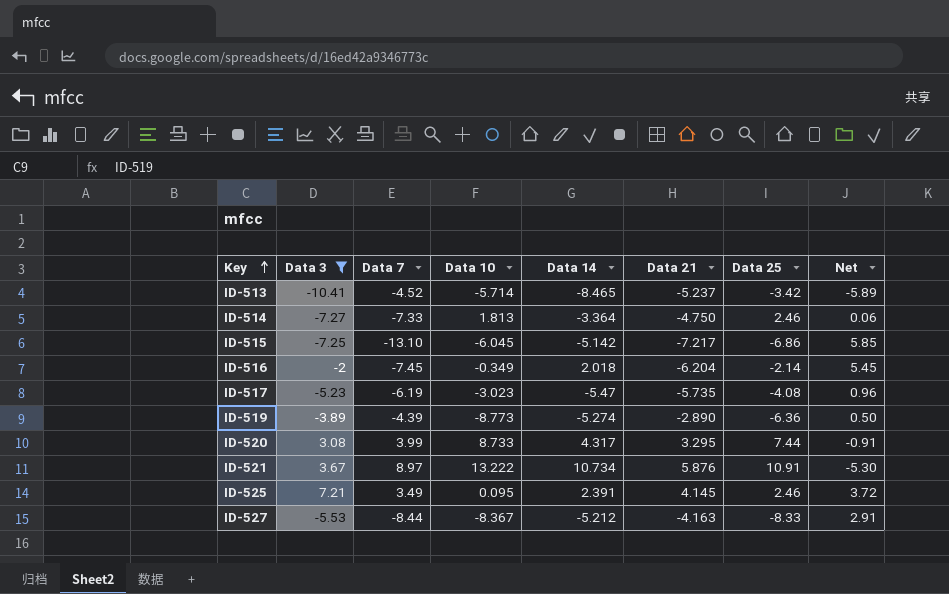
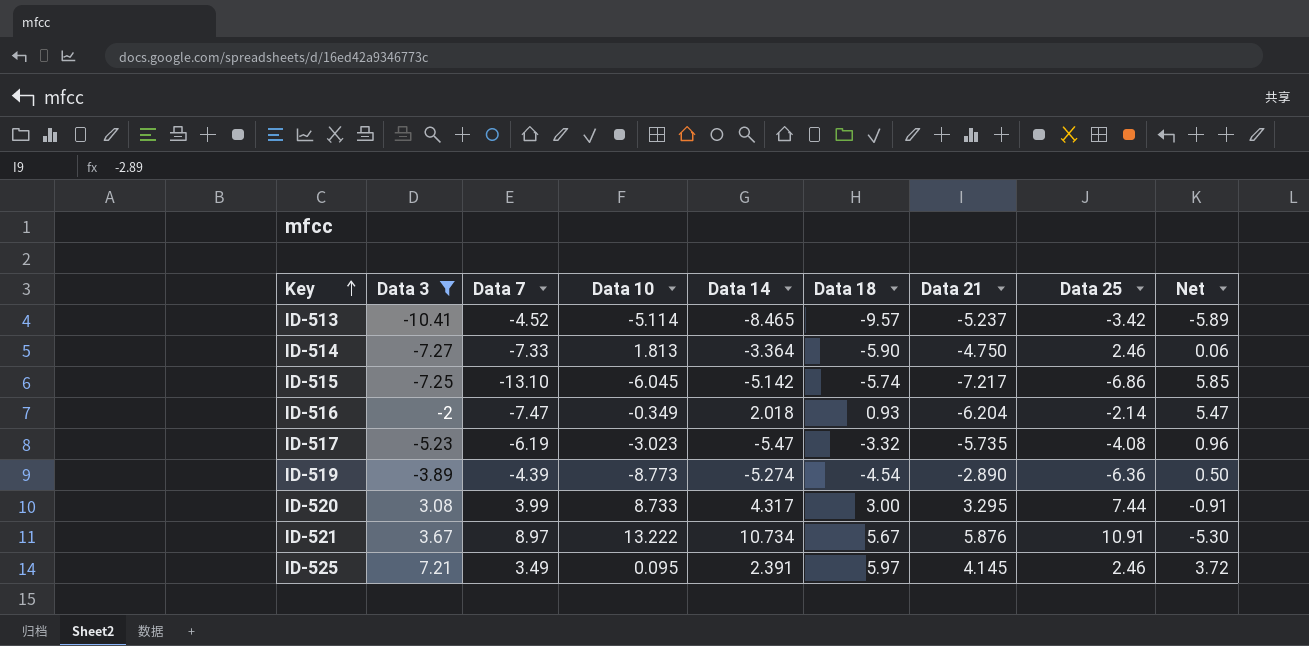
column Data 18 | position: none -> 6
row ID-527: -5.53 | -8.44 | -8.367 | -5.212 | -4.163 | -8.33 | 2.91 -> none
ID-513 | Data 10: -5.714 -> -5.114
ID-516 | Data 7: -7.45 -> -7.47
ID-516 | Net: 5.45 -> 5.47

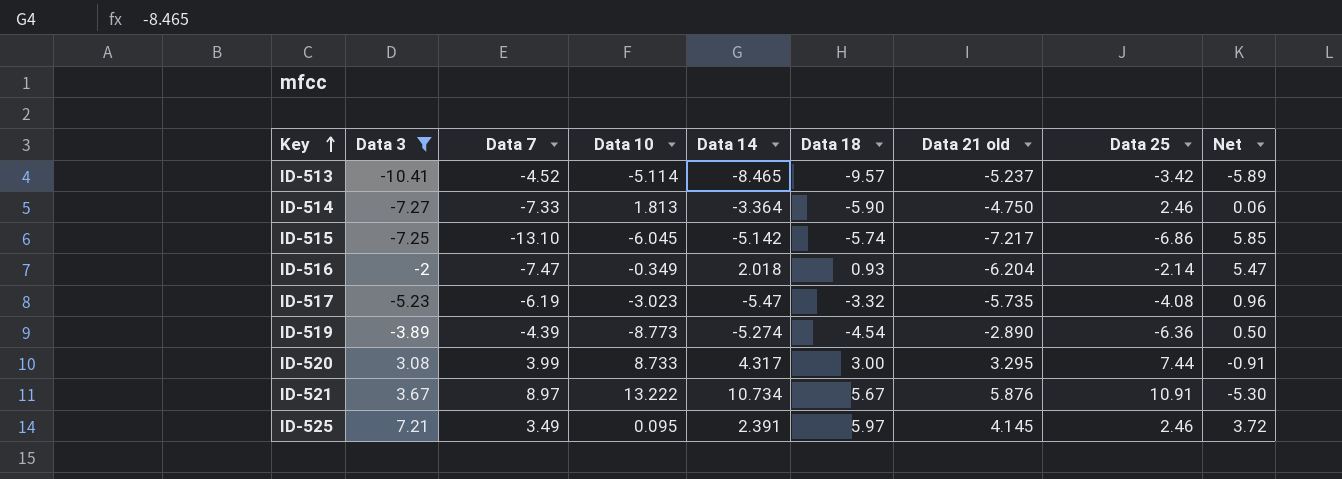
column name: Data 21 -> Data 21 old

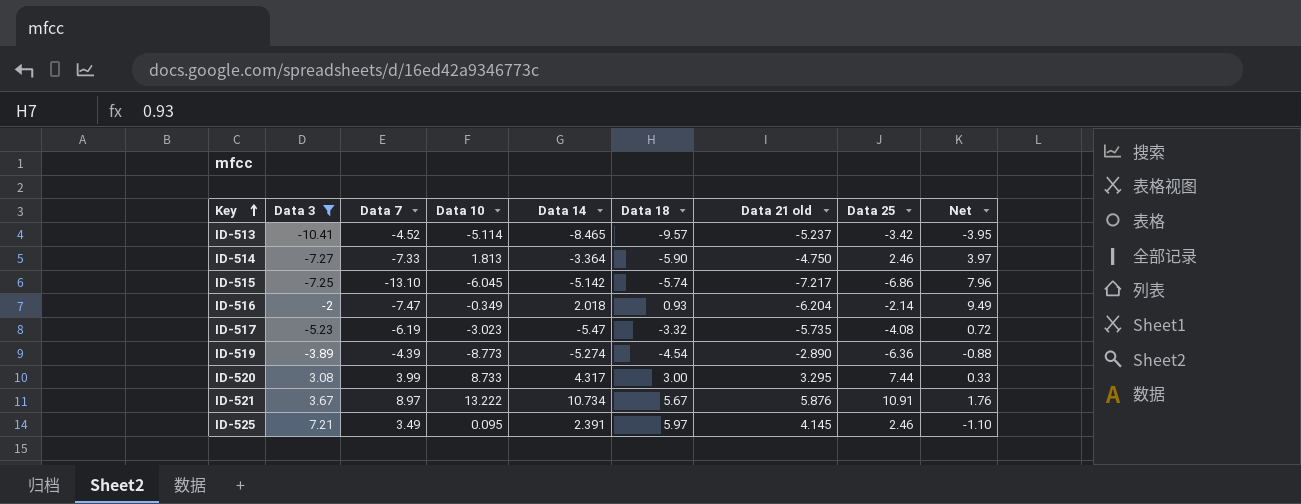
column Net | formula: [Data 3] - [Data 7] -> [Data 14] - [Data 7]

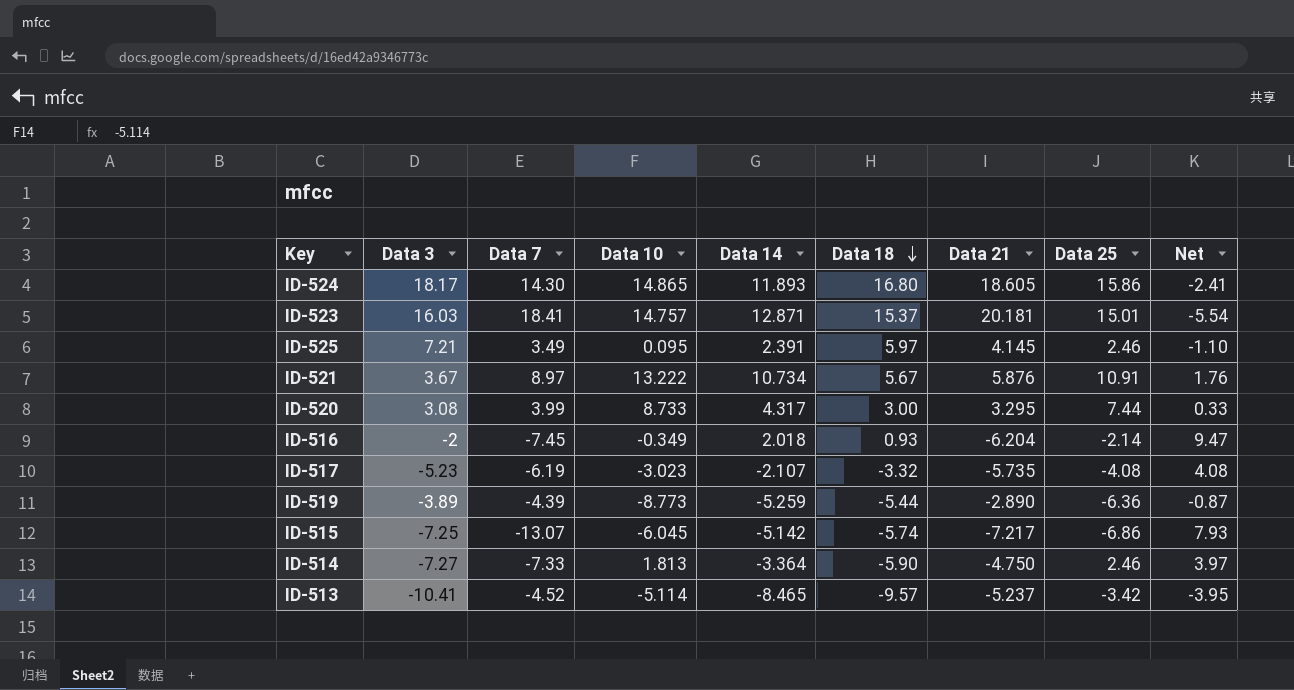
filter: Data 3 <= 7.21 -> none
row order: Key ascending -> Data 18 descending
column name: Data 21 old -> Data 21
ID-516 | Data 7: -7.47 -> -7.45
ID-516 | Net: 9.49 -> 9.47
ID-517 | Data 14: -5.47 -> -2.107
ID-517 | Net: 0.72 -> 4.08
ID-519 | Data 14: -5.274 -> -5.259
ID-519 | Data 18: -4.54 -> -5.44
ID-519 | Net: -0.88 -> -0.87
ID-515 | Data 7: -13.10 -> -13.07
ID-515 | Net: 7.96 -> 7.93

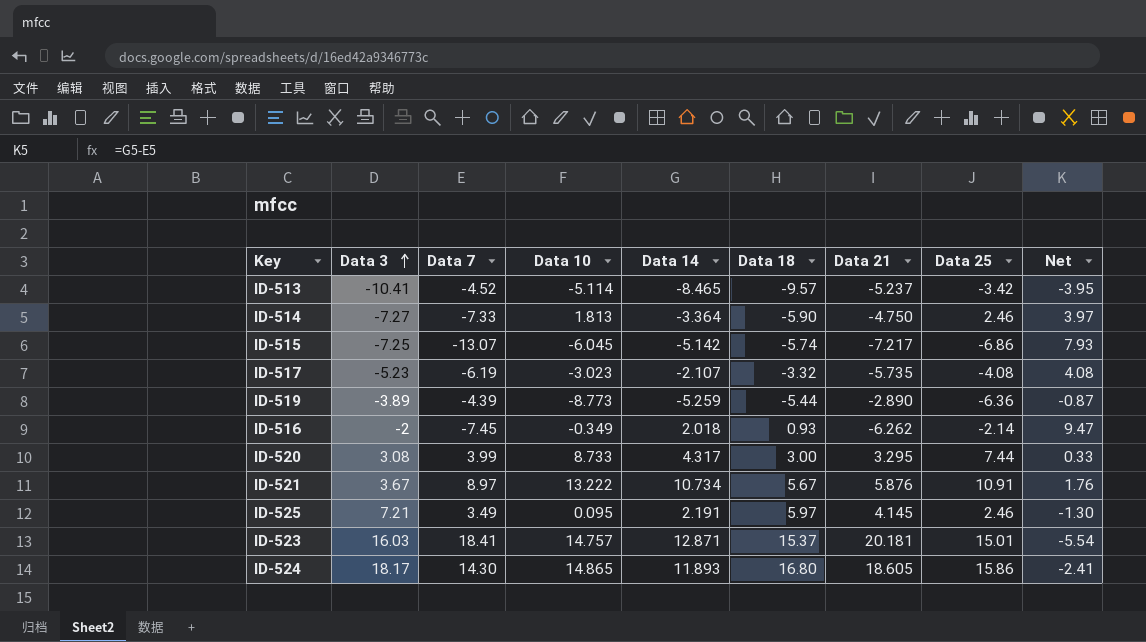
row order: Data 18 descending -> Data 3 ascending
ID-516 | Data 21: -6.204 -> -6.262
ID-525 | Data 14: 2.391 -> 2.191
ID-525 | Net: -1.10 -> -1.30

